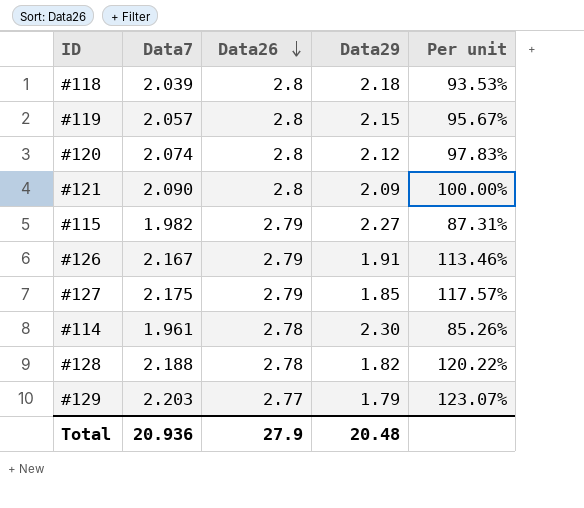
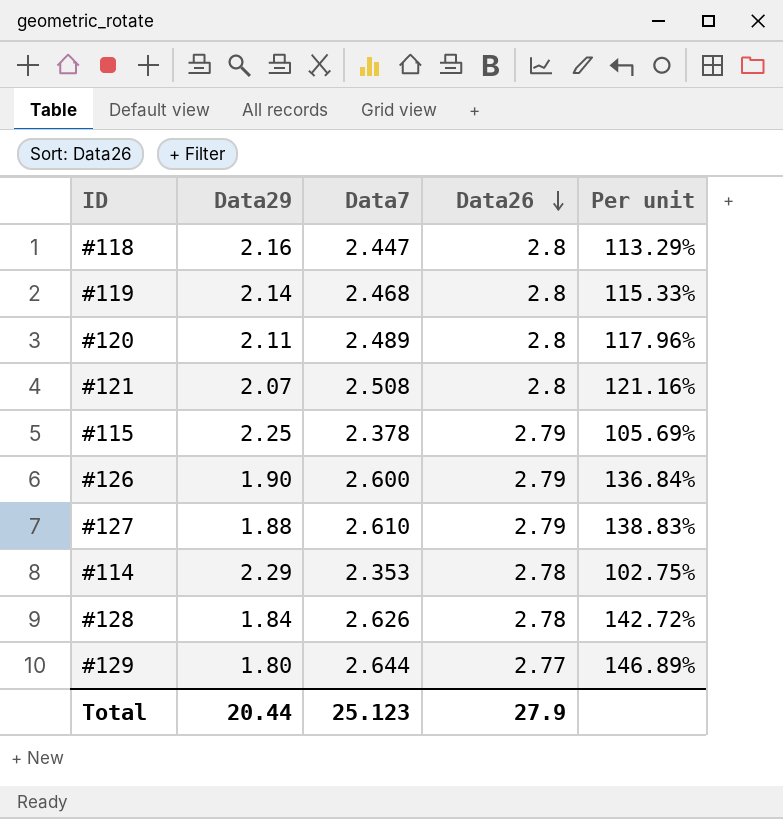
column Data29 | position: 4 -> 2
#118 | Data29: 2.18 -> 2.16
#118 | Data7: 2.039 -> 2.447
#118 | Per unit: 93.53% -> 113.29%
#119 | Data29: 2.15 -> 2.14
#119 | Data7: 2.057 -> 2.468
#119 | Per unit: 95.67% -> 115.33%
#120 | Data29: 2.12 -> 2.11
#120 | Data7: 2.074 -> 2.489
#120 | Per unit: 97.83% -> 117.96%
#121 | Data29: 2.09 -> 2.07
#121 | Data7: 2.090 -> 2.508
#121 | Per unit: 100.00% -> 121.16%
#115 | Data29: 2.27 -> 2.25
#115 | Data7: 1.982 -> 2.378
#115 | Per unit: 87.31% -> 105.69%
#126 | Data29: 1.91 -> 1.90
#126 | Data7: 2.167 -> 2.600
#126 | Per unit: 113.46% -> 136.84%
#127 | Data29: 1.85 -> 1.88
#127 | Data7: 2.175 -> 2.610
#127 | Per unit: 117.57% -> 138.83%
#114 | Data29: 2.30 -> 2.29
#114 | Data7: 1.961 -> 2.353
#114 | Per unit: 85.26% -> 102.75%
#128 | Data29: 1.82 -> 1.84
#128 | Data7: 2.188 -> 2.626
#128 | Per unit: 120.22% -> 142.72%
#129 | Data29: 1.79 -> 1.80
#129 | Data7: 2.203 -> 2.644
#129 | Per unit: 123.07% -> 146.89%
Total | Data29: 20.48 -> 20.44
Total | Data7: 20.936 -> 25.123

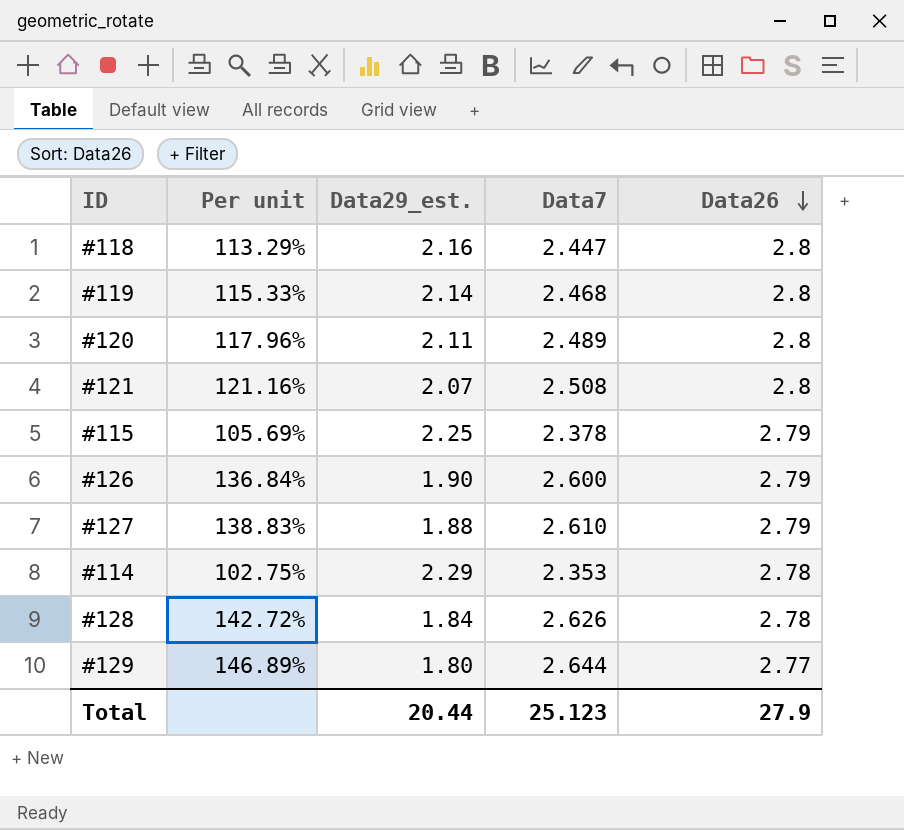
column Per unit | position: 5 -> 2
column name: Data29 -> Data29_est.

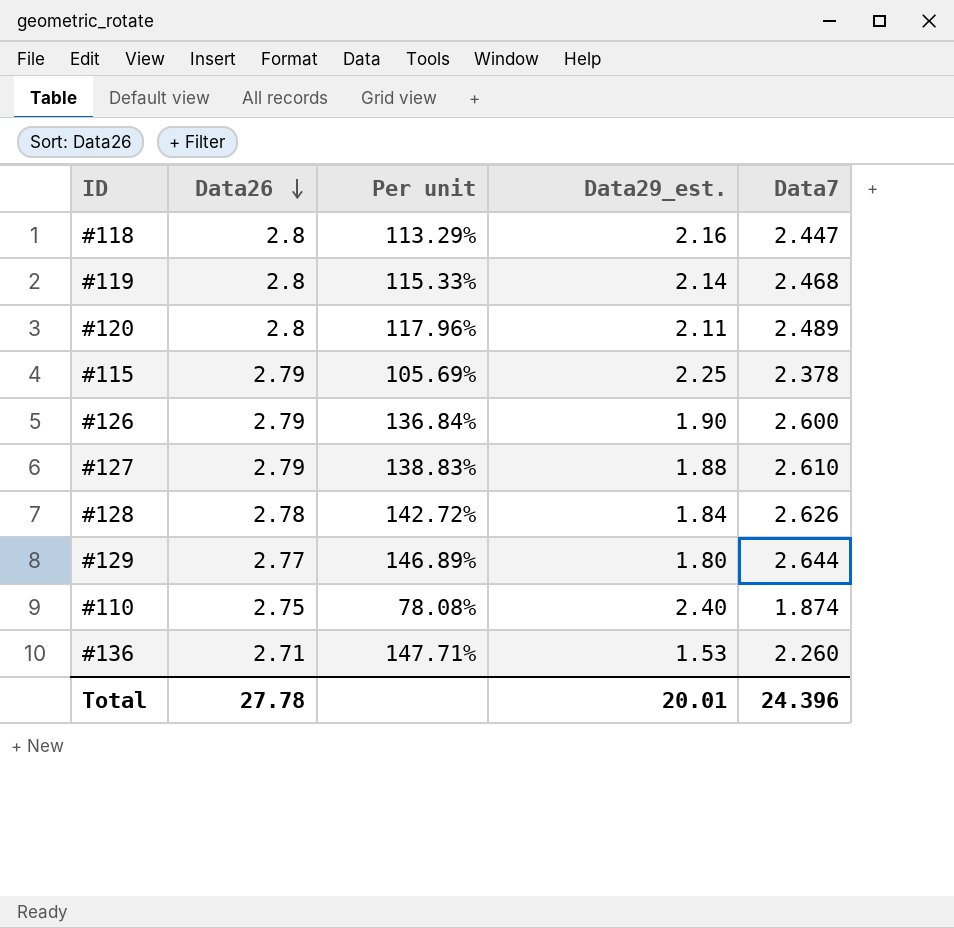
column Data26 | position: 5 -> 2
row #121: 121.16% | 2.07 | 2.508 | 2.8 -> none
row #114: 102.75% | 2.29 | 2.353 | 2.78 -> none
row #110: none -> 2.75 | 78.08% | 2.40 | 1.874
row #136: none -> 2.71 | 147.71% | 1.53 | 2.260
Total | Data26: 27.9 -> 27.78
Total | Data29_est.: 20.44 -> 20.01
Total | Data7: 25.123 -> 24.396

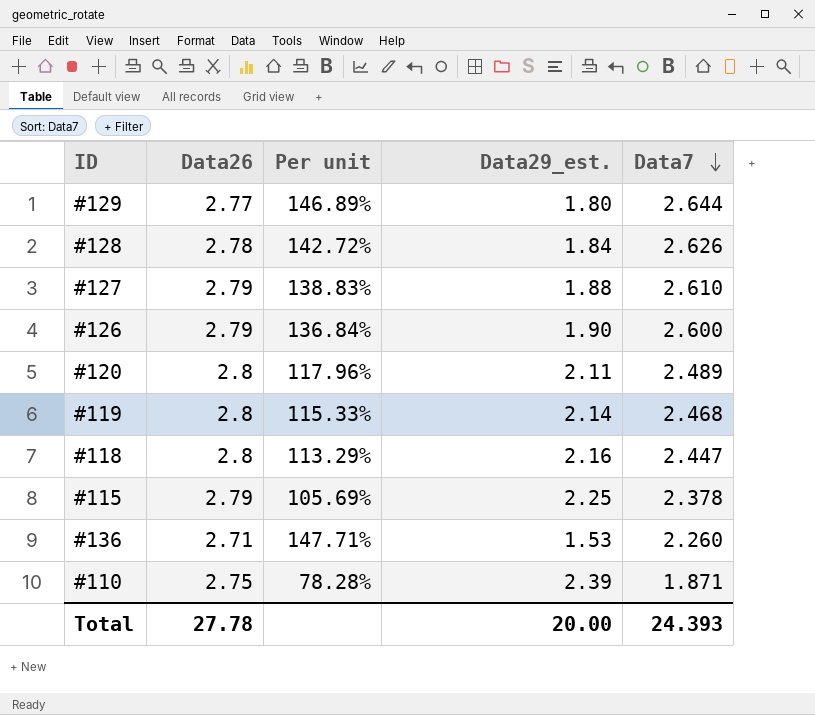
row order: Data26 descending -> Data7 descending
#110 | Per unit: 78.08% -> 78.28%
#110 | Data29_est.: 2.40 -> 2.39
#110 | Data7: 1.874 -> 1.871
Total | Data29_est.: 20.01 -> 20.00
Total | Data7: 24.396 -> 24.393

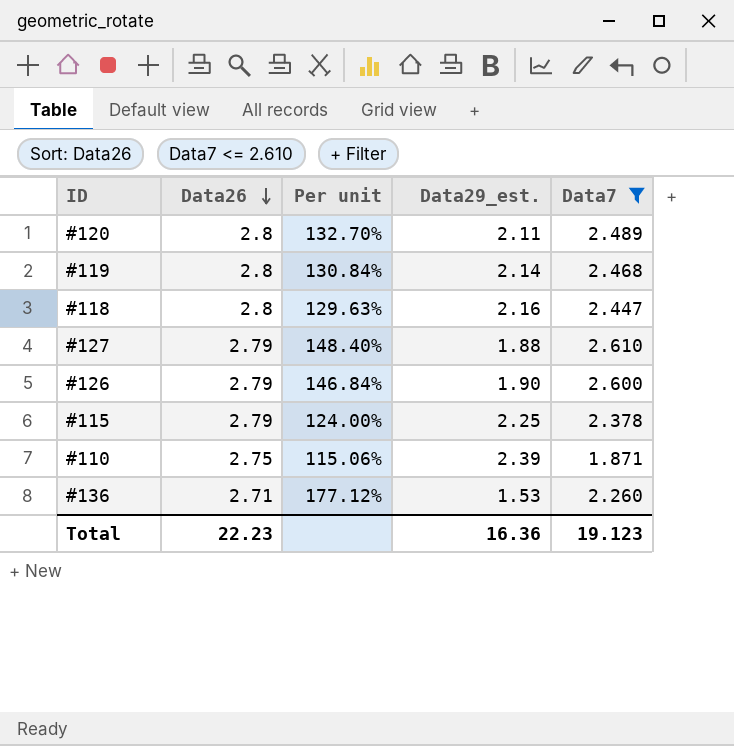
filter: none -> Data7 <= 2.610
row order: Data7 descending -> Data26 descending
column Per unit | formula: [Data7] / [Data29_est.] -> [Data26] / [Data29_est.]
Total | Data26: 27.78 -> 22.23
Total | Data29_est.: 20.00 -> 16.36
Total | Data7: 24.393 -> 19.123

